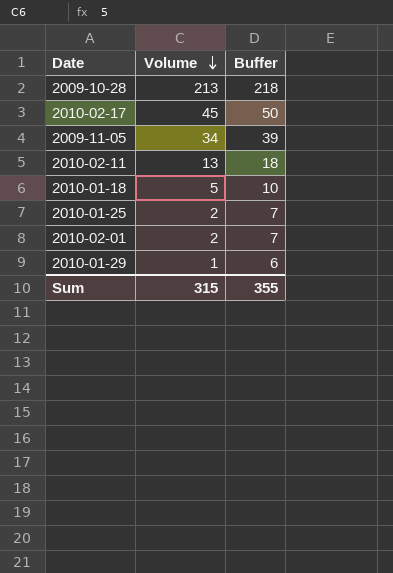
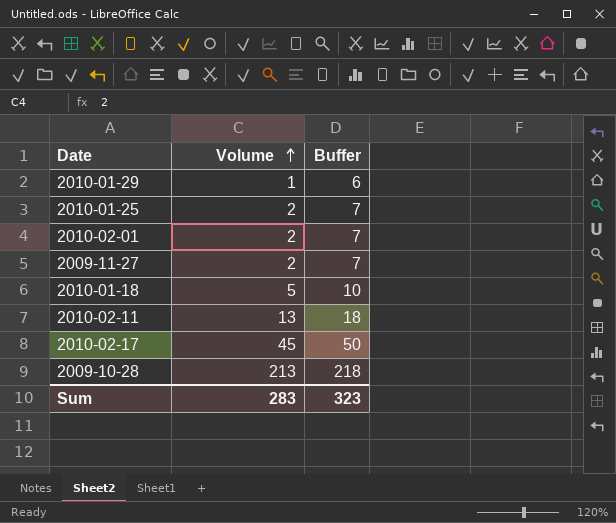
row order: Volume descending -> Volume ascending
row 2009-11-05: 34 | 39 -> none
row 2009-11-27: none -> 2 | 7
Sum | Volume: 315 -> 283
Sum | Buffer: 355 -> 323

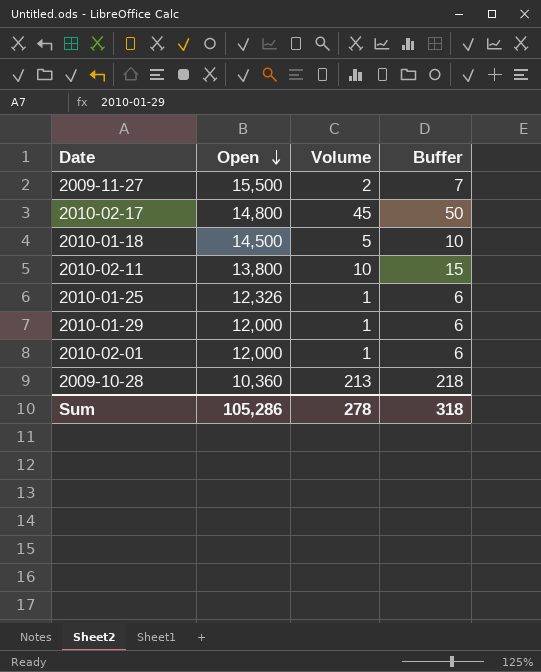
row order: Volume ascending -> Open descending
column Open | position: none -> 2
2010-02-11 | Volume: 13 -> 10
2010-02-11 | Buffer: 18 -> 15
2010-01-25 | Volume: 2 -> 1
2010-01-25 | Buffer: 7 -> 6
2010-02-01 | Volume: 2 -> 1
2010-02-01 | Buffer: 7 -> 6
Sum | Volume: 283 -> 278
Sum | Buffer: 323 -> 318

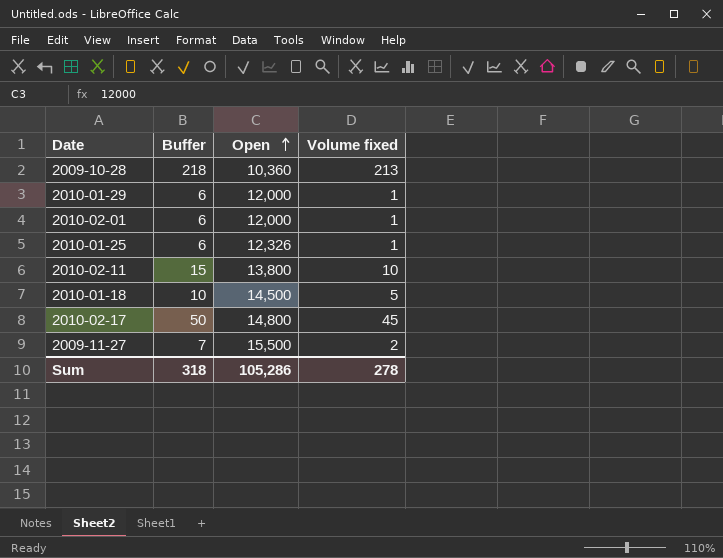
row order: Open descending -> Open ascending
column Buffer | position: 4 -> 2
column name: Volume -> Volume fixed

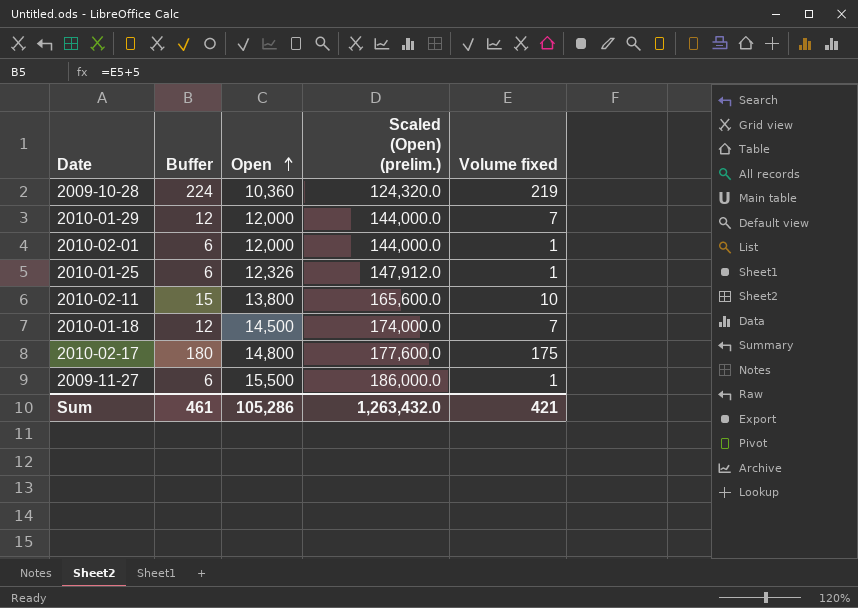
column Scaled (Open) (prelim.) | formula: none -> [Open] * 12
2009-10-28 | Buffer: 218 -> 224
2009-10-28 | Volume fixed: 213 -> 219
2010-01-29 | Buffer: 6 -> 12
2010-01-29 | Volume fixed: 1 -> 7
2010-01-18 | Buffer: 10 -> 12
2010-01-18 | Volume fixed: 5 -> 7
2010-02-17 | Buffer: 50 -> 180
2010-02-17 | Volume fixed: 45 -> 175
2009-11-27 | Buffer: 7 -> 6
2009-11-27 | Volume fixed: 2 -> 1
Sum | Buffer: 318 -> 461
Sum | Volume fixed: 278 -> 421

